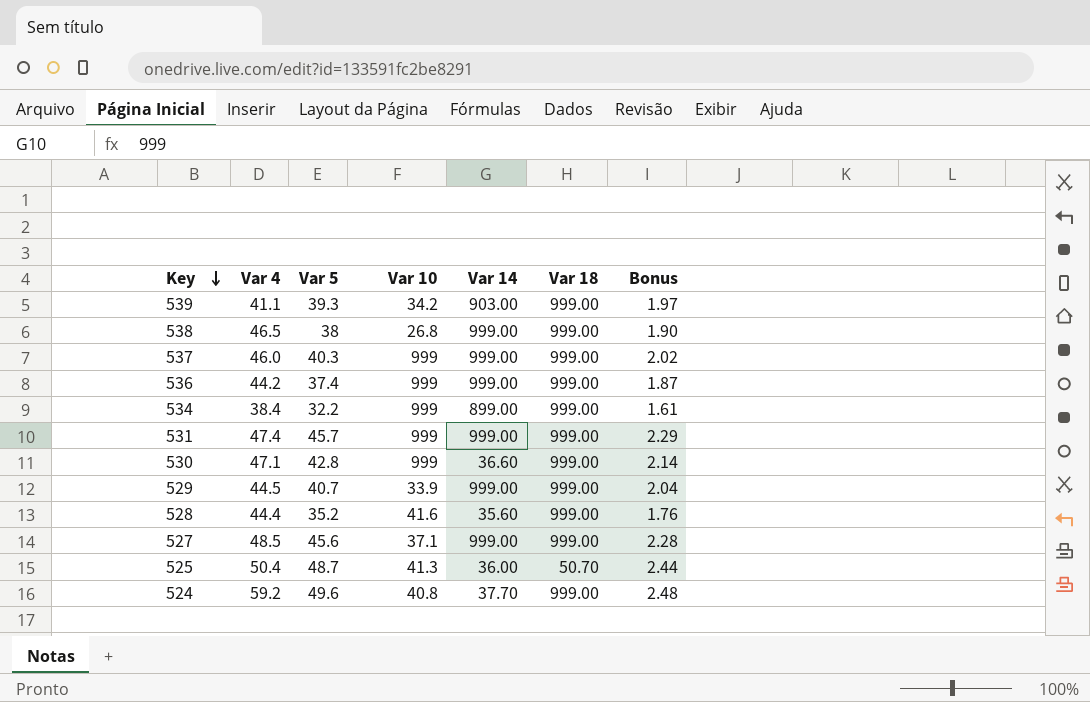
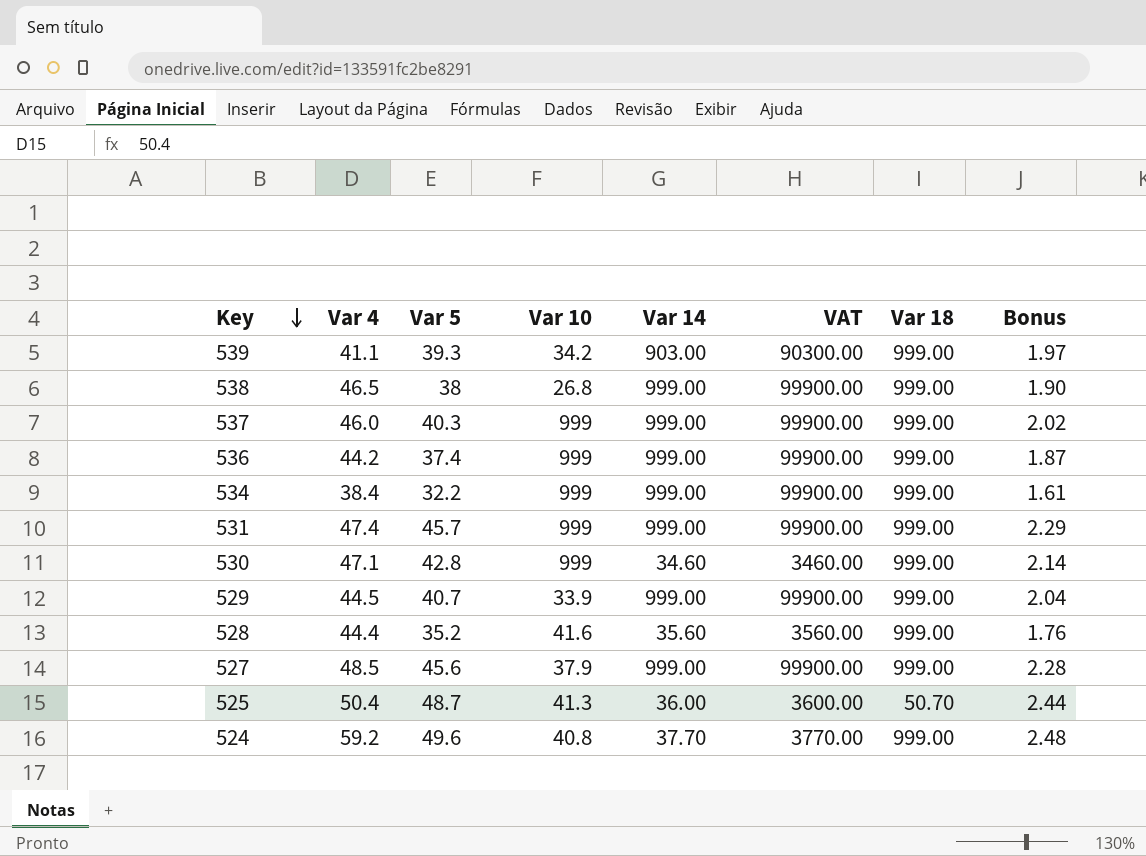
column VAT | formula: none -> [Var 14] * 100
534 | Var 14: 899.00 -> 999.00
530 | Var 14: 36.60 -> 34.60
527 | Var 10: 37.1 -> 37.9

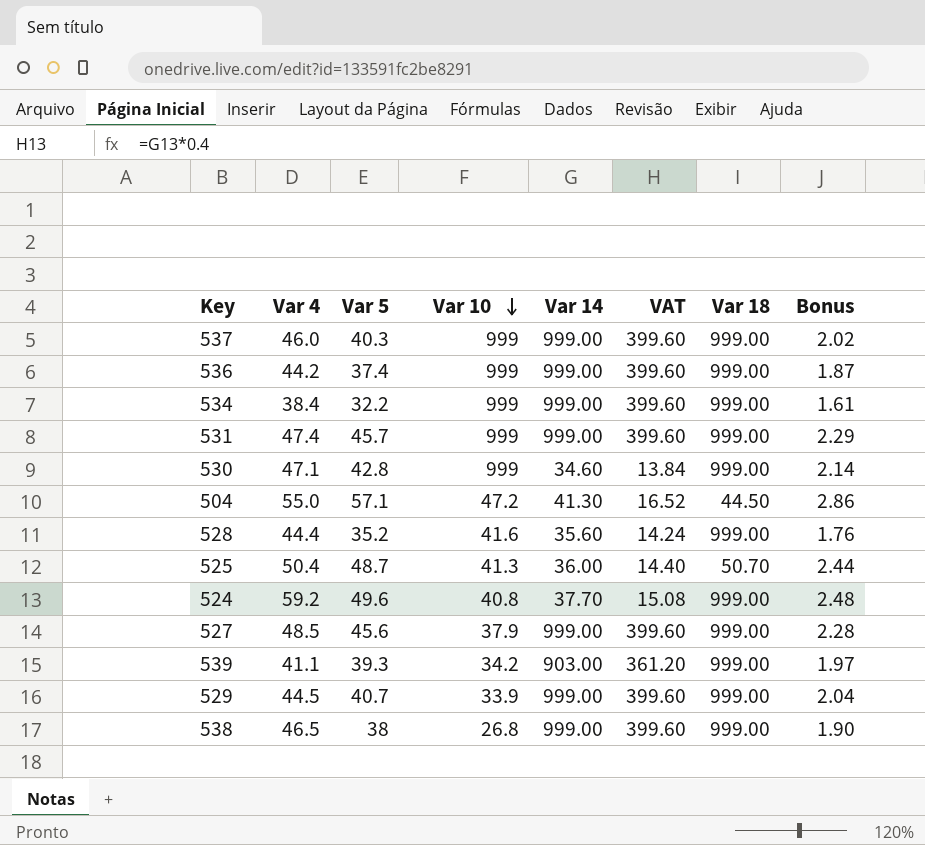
row order: Key descending -> Var 10 descending
column VAT | formula: [Var 14] * 100 -> [Var 14] * 0.4
row 504: none -> 55.0 | 57.1 | 47.2 | 41.30 | 16.52 | 44.50 | 2.86

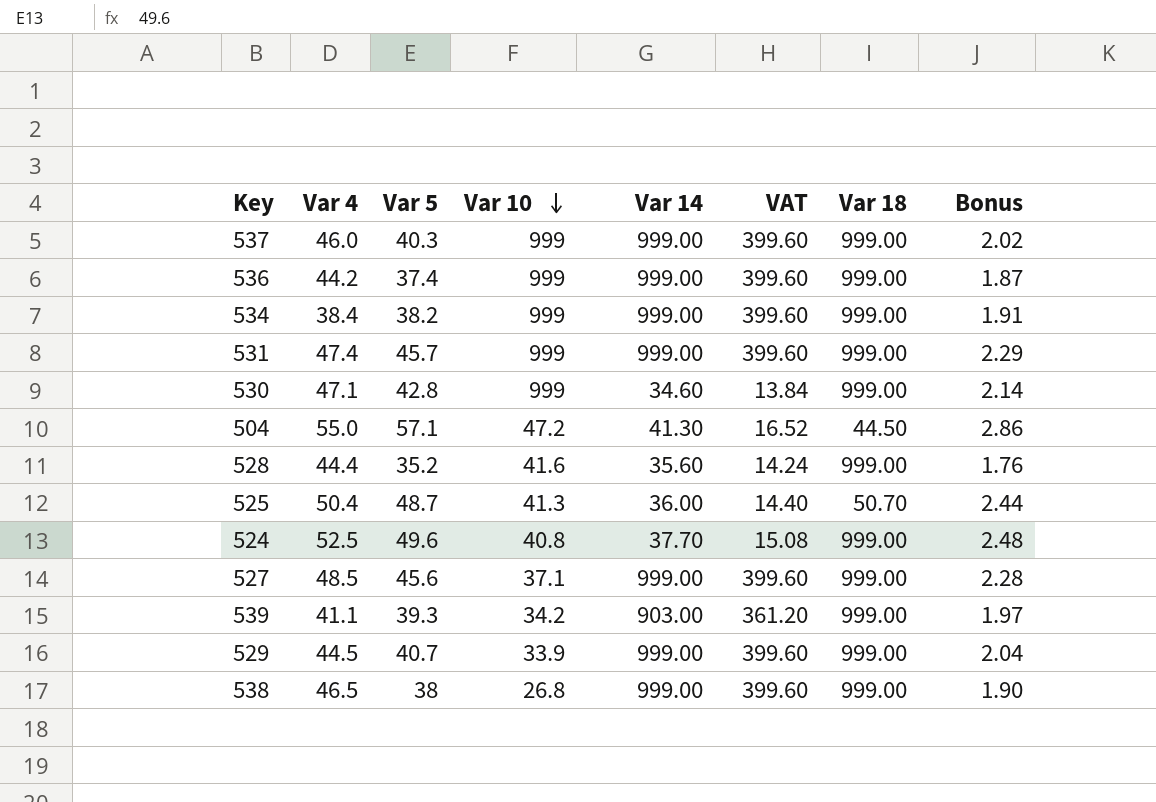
534 | Var 5: 32.2 -> 38.2
534 | Bonus: 1.61 -> 1.91
524 | Var 4: 59.2 -> 52.5
527 | Var 10: 37.9 -> 37.1

